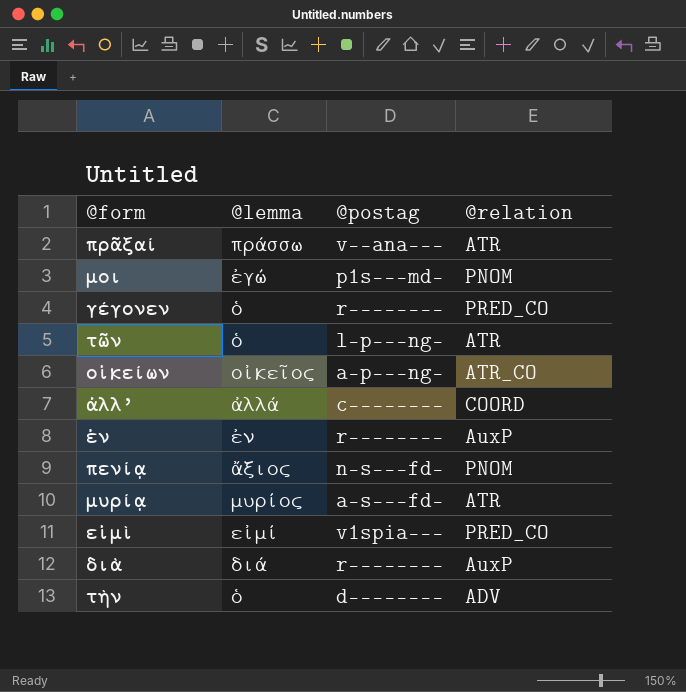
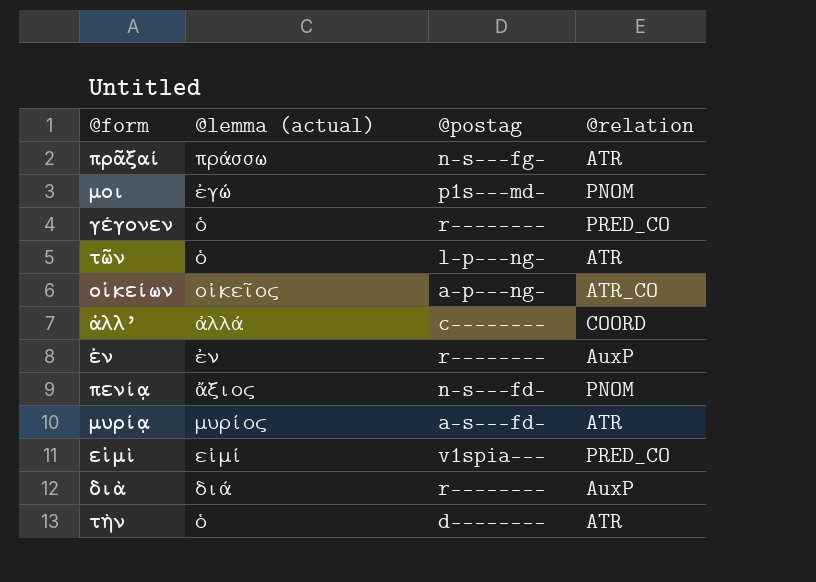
column name: @lemma -> @lemma (actual)
πρᾶξαί | @postag: v--ana--- -> n-s---fg-
τὴν | @relation: ADV -> ATR

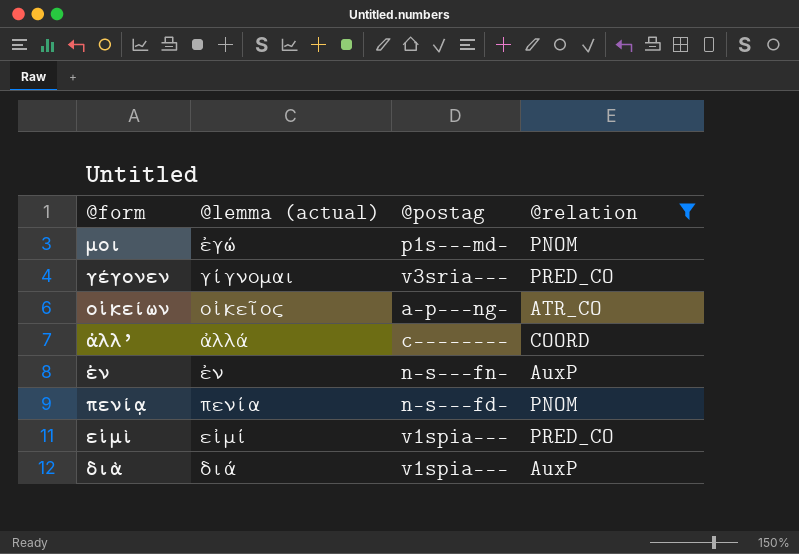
filter: none -> @relation != ATR
γέγονεν | @lemma (actual): ὁ -> γίγνομαι
γέγονεν | @postag: r-------- -> v3sria---
ἐν | @postag: r-------- -> n-s---fn-
πενίᾳ | @lemma (actual): ἄξιος -> πενία
διὰ | @postag: r-------- -> v1spia---

